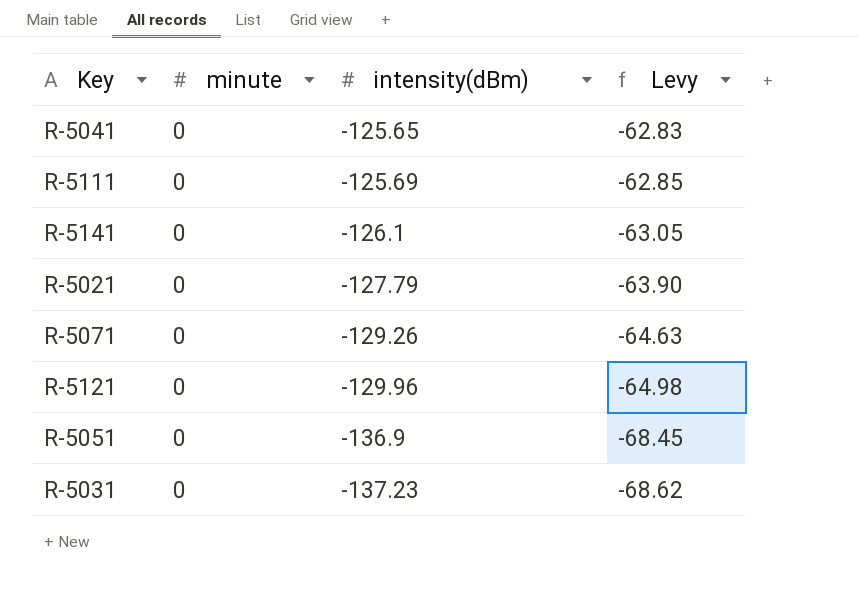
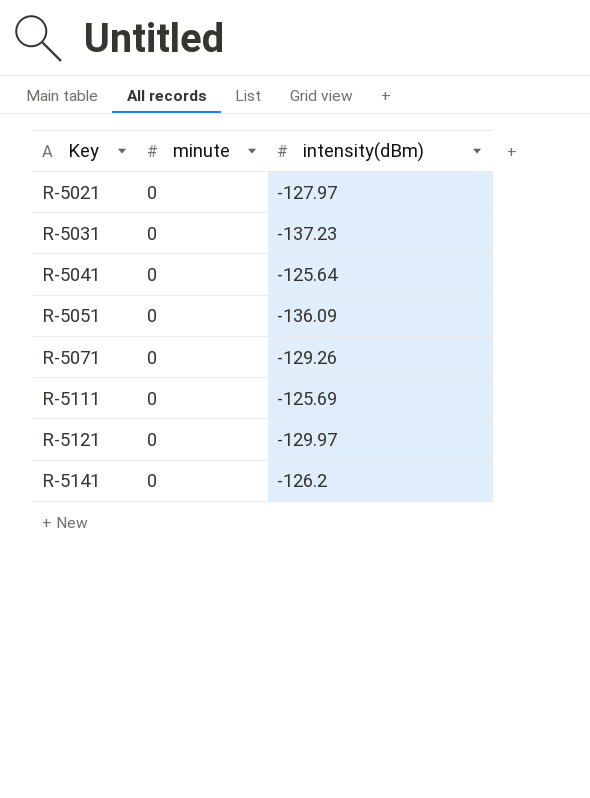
row order: intensity(dBm) descending -> Key ascending
column Levy | formula: [intensity(dBm)] * 0.5 -> none
R-5021 | intensity(dBm): -127.79 -> -127.97
R-5041 | intensity(dBm): -125.65 -> -125.64
R-5051 | intensity(dBm): -136.9 -> -136.09
R-5121 | intensity(dBm): -129.96 -> -129.97
R-5141 | intensity(dBm): -126.1 -> -126.2

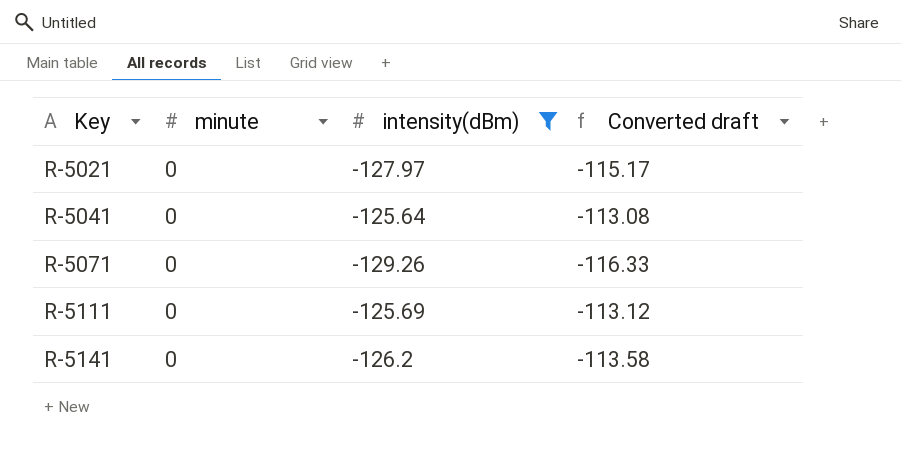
filter: none -> intensity(dBm) >= -129.26
column Converted draft | formula: none -> [intensity(dBm)] * 0.9

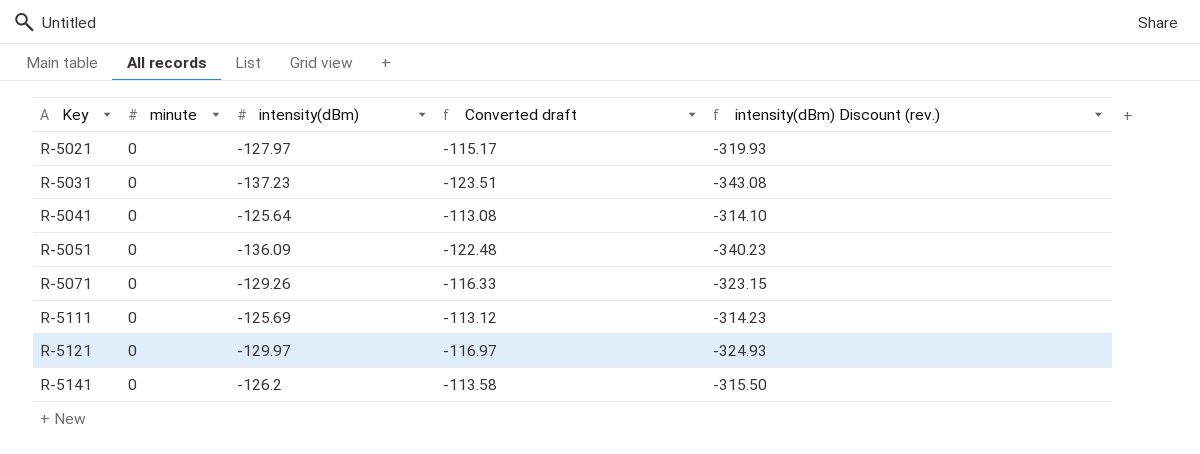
filter: intensity(dBm) >= -129.26 -> none
column intensity(dBm) Discount (rev.) | formula: none -> [intensity(dBm)] * 2.5

